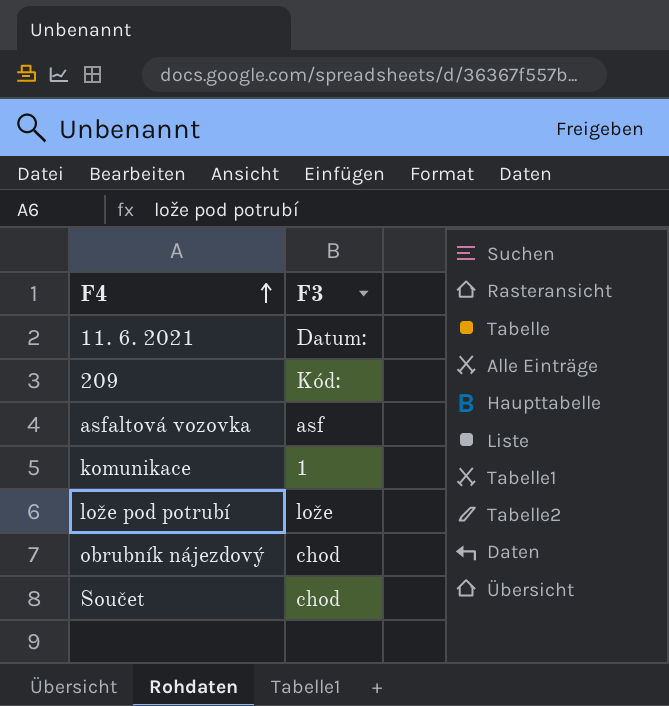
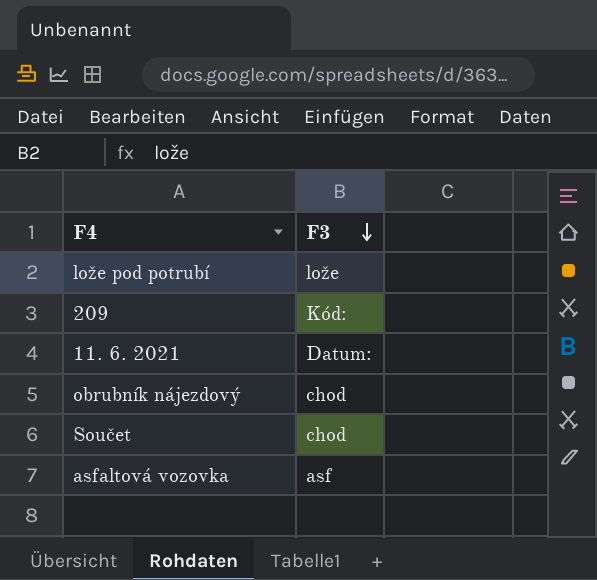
row order: F4 ascending -> F3 descending
row komunikace: 1 -> none

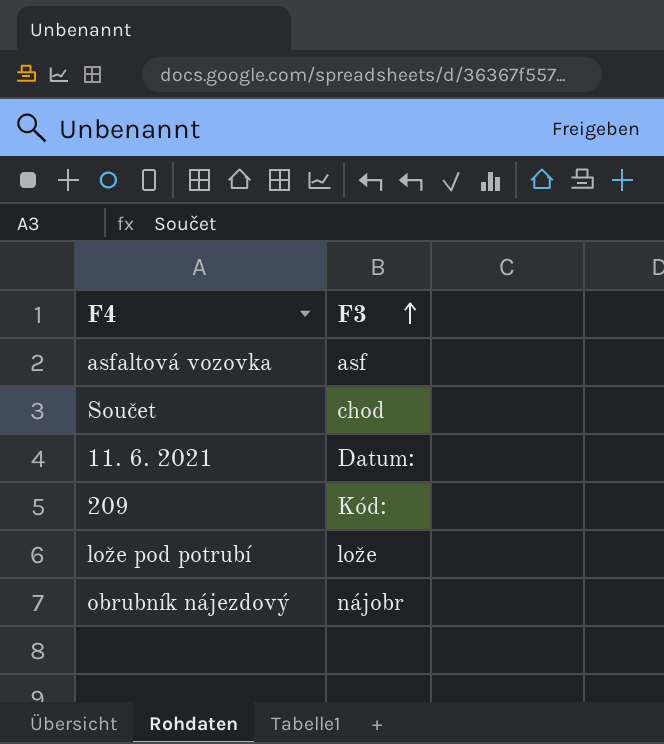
row order: F3 descending -> F3 ascending
obrubník nájezdový | F3: chod -> nájobr

